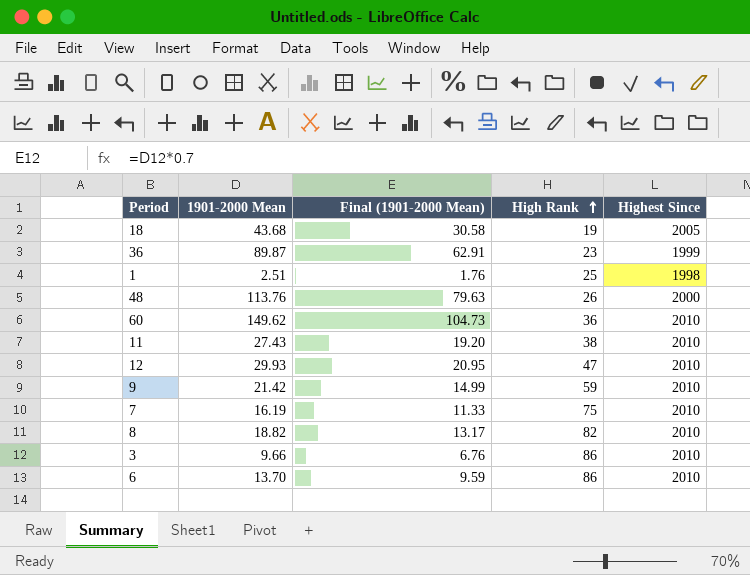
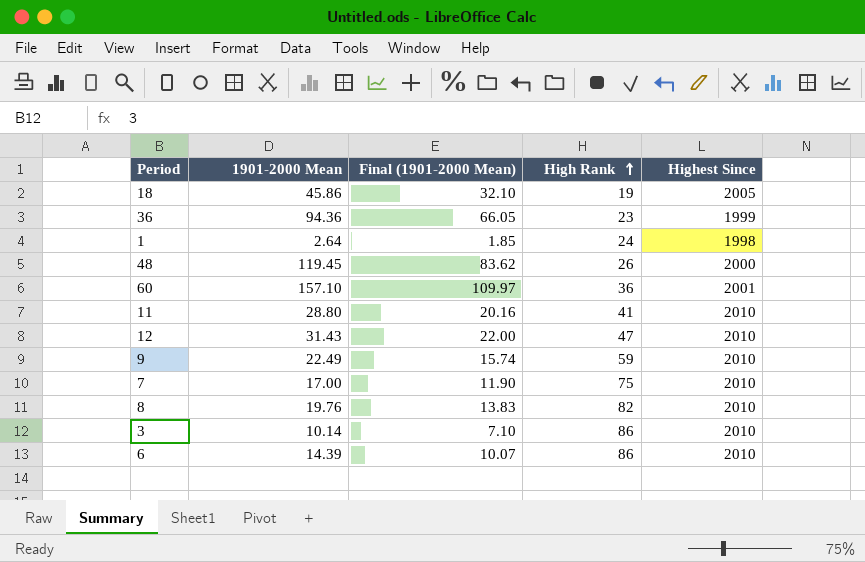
18 | 1901-2000 Mean: 43.68 -> 45.86
18 | Final (1901-2000 Mean): 30.58 -> 32.10
36 | 1901-2000 Mean: 89.87 -> 94.36
36 | Final (1901-2000 Mean): 62.91 -> 66.05
1 | 1901-2000 Mean: 2.51 -> 2.64
1 | Final (1901-2000 Mean): 1.76 -> 1.85
1 | High Rank: 25 -> 24
48 | 1901-2000 Mean: 113.76 -> 119.45
48 | Final (1901-2000 Mean): 79.63 -> 83.62
60 | 1901-2000 Mean: 149.62 -> 157.10
60 | Final (1901-2000 Mean): 104.73 -> 109.97
60 | Highest Since: 2010 -> 2001
11 | 1901-2000 Mean: 27.43 -> 28.80
11 | Final (1901-2000 Mean): 19.20 -> 20.16
11 | High Rank: 38 -> 41
12 | 1901-2000 Mean: 29.93 -> 31.43
12 | Final (1901-2000 Mean): 20.95 -> 22.00
9 | 1901-2000 Mean: 21.42 -> 22.49
9 | Final (1901-2000 Mean): 14.99 -> 15.74
7 | 1901-2000 Mean: 16.19 -> 17.00
7 | Final (1901-2000 Mean): 11.33 -> 11.90
8 | 1901-2000 Mean: 18.82 -> 19.76
8 | Final (1901-2000 Mean): 13.17 -> 13.83
3 | 1901-2000 Mean: 9.66 -> 10.14
3 | Final (1901-2000 Mean): 6.76 -> 7.10
6 | 1901-2000 Mean: 13.70 -> 14.39
6 | Final (1901-2000 Mean): 9.59 -> 10.07

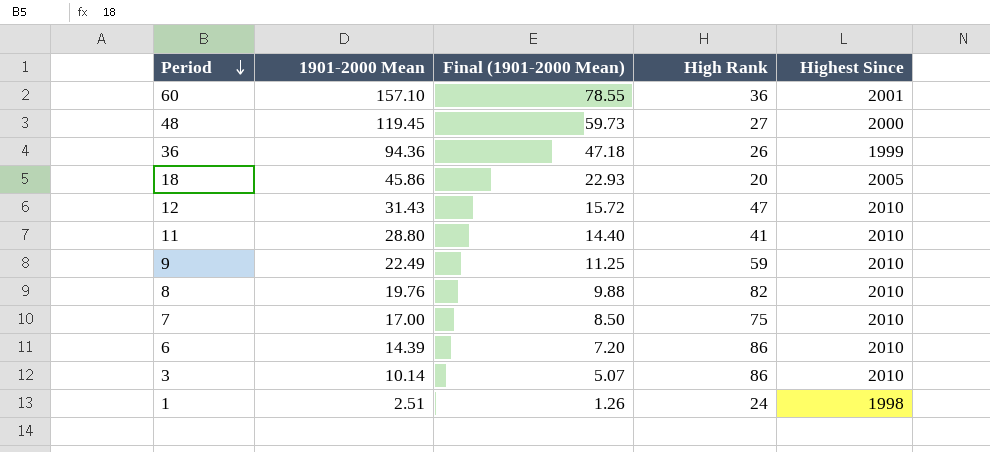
row order: High Rank ascending -> Period descending
column Final (1901-2000 Mean) | formula: [1901-2000 Mean] * 0.7 -> [1901-2000 Mean] * 0.5
48 | High Rank: 26 -> 27
36 | High Rank: 23 -> 26
18 | High Rank: 19 -> 20
1 | 1901-2000 Mean: 2.64 -> 2.51

